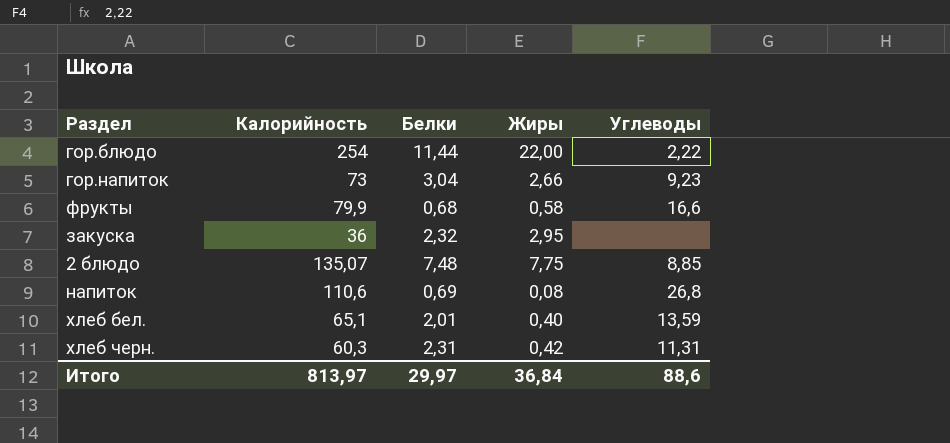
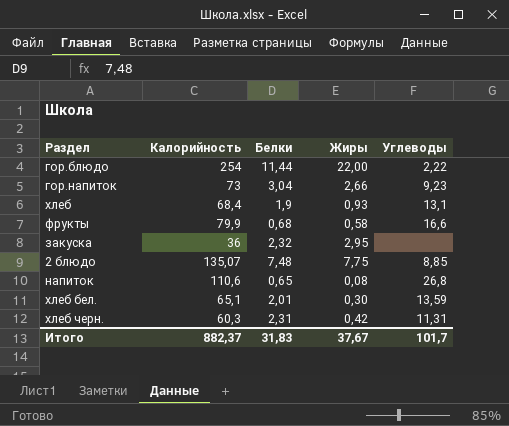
row хлеб: none -> 68,4 | 1,9 | 0,93 | 13,1
напиток | Белки: 0,69 -> 0,65
хлеб бел. | Жиры: 0,40 -> 0,30
Итого | Калорийность: 813,97 -> 882,37
Итого | Белки: 29,97 -> 31,83
Итого | Жиры: 36,84 -> 37,67
Итого | Углеводы: 88,6 -> 101,7

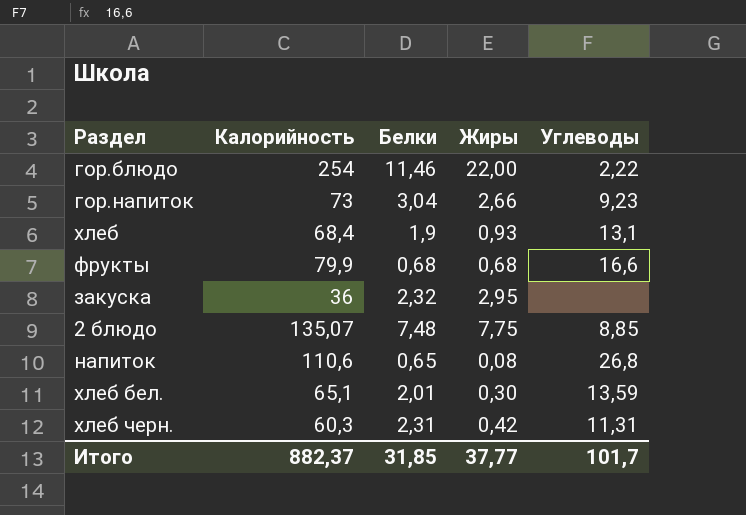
гор.блюдо | Белки: 11,44 -> 11,46
фрукты | Жиры: 0,58 -> 0,68
Итого | Белки: 31,83 -> 31,85
Итого | Жиры: 37,67 -> 37,77

